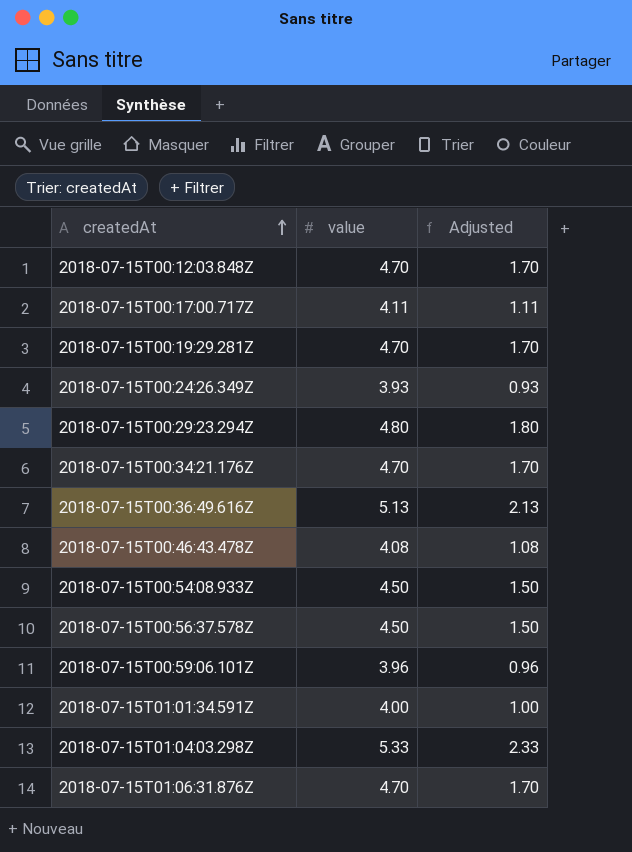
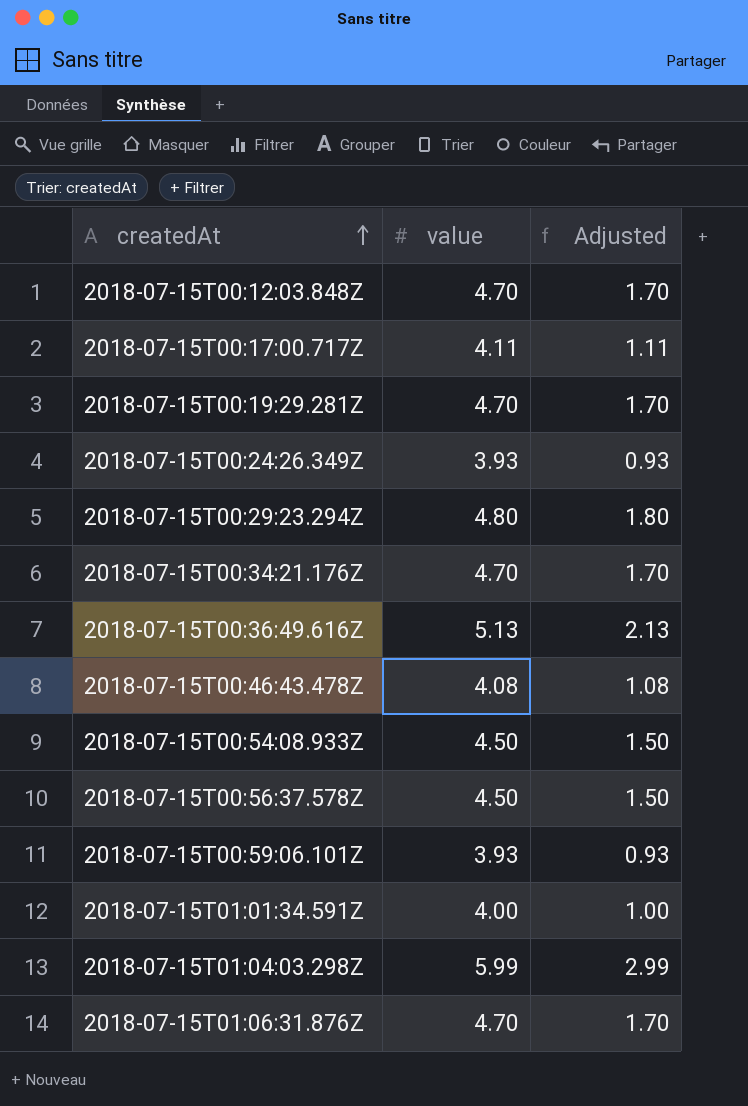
2018-07-15T00:59:06.101Z | value: 3.96 -> 3.93
2018-07-15T00:59:06.101Z | Adjusted: 0.96 -> 0.93
2018-07-15T01:04:03.298Z | value: 5.33 -> 5.99
2018-07-15T01:04:03.298Z | Adjusted: 2.33 -> 2.99

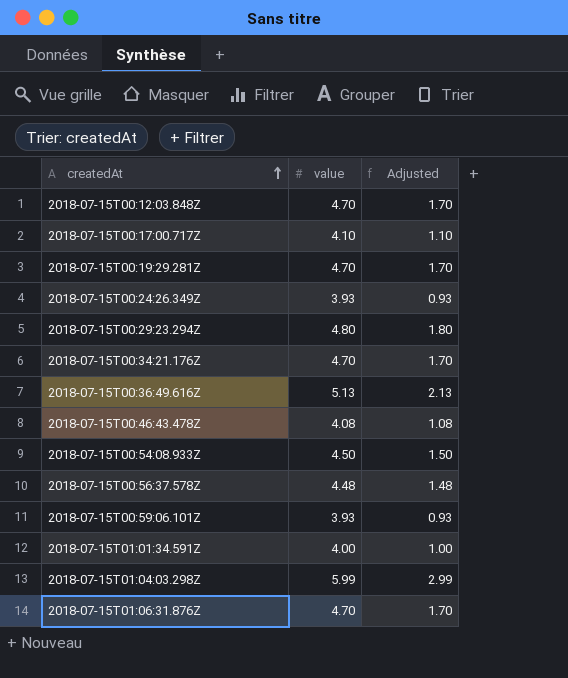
2018-07-15T00:17:00.717Z | value: 4.11 -> 4.10
2018-07-15T00:17:00.717Z | Adjusted: 1.11 -> 1.10
2018-07-15T00:56:37.578Z | value: 4.50 -> 4.48
2018-07-15T00:56:37.578Z | Adjusted: 1.50 -> 1.48

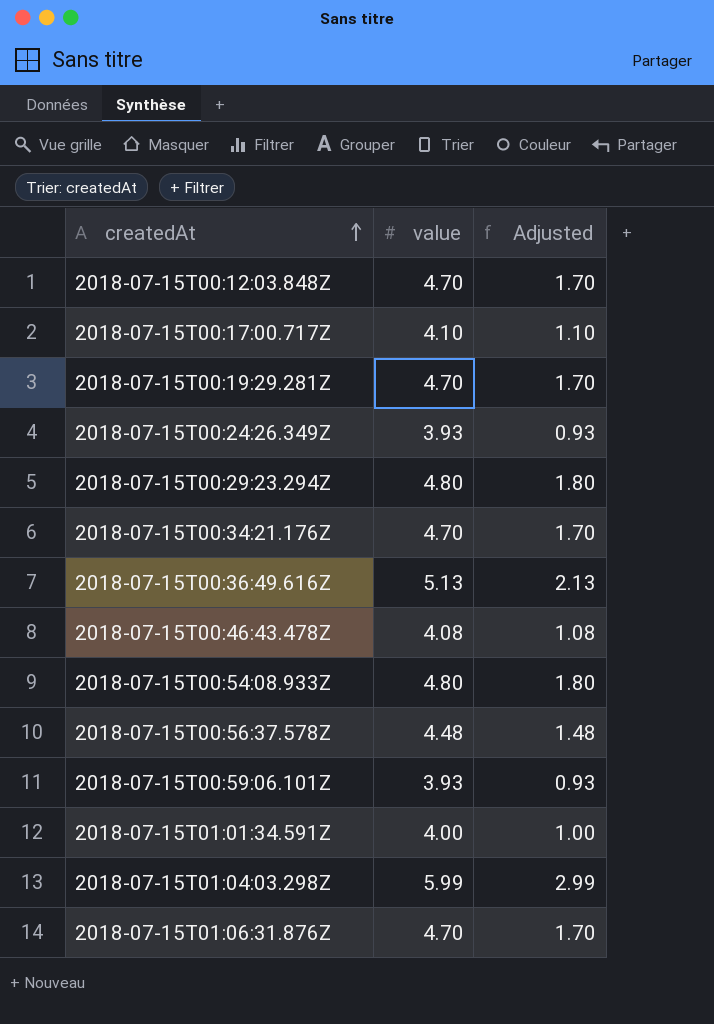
2018-07-15T00:54:08.933Z | value: 4.50 -> 4.80
2018-07-15T00:54:08.933Z | Adjusted: 1.50 -> 1.80

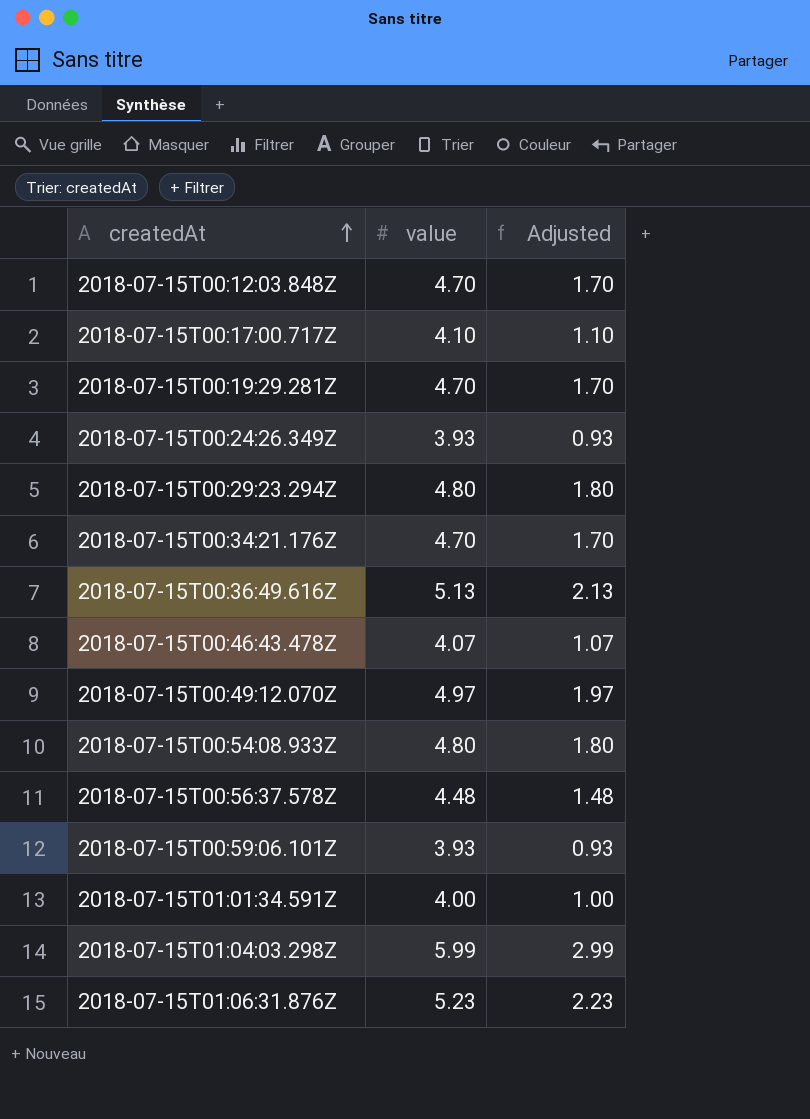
2018-07-15T00:46:43.478Z | value: 4.08 -> 4.07
2018-07-15T00:46:43.478Z | Adjusted: 1.08 -> 1.07
row 2018-07-15T00:49:12.070Z: none -> 4.97 | 1.97
2018-07-15T01:06:31.876Z | value: 4.70 -> 5.23
2018-07-15T01:06:31.876Z | Adjusted: 1.70 -> 2.23

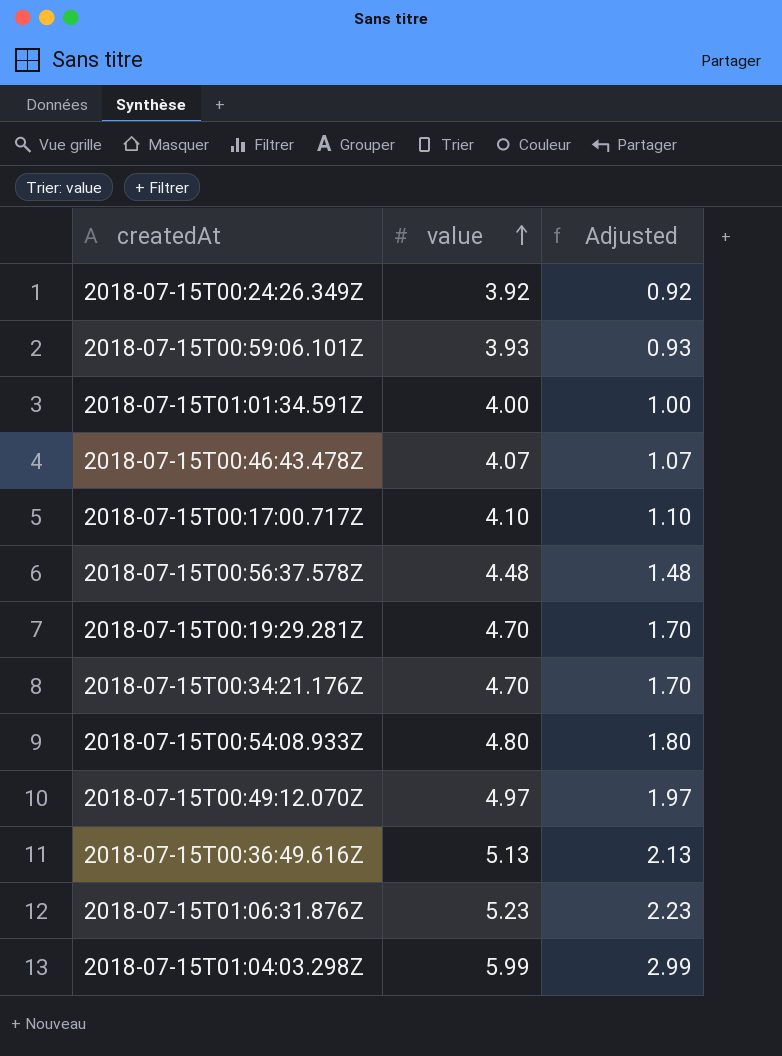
row order: createdAt ascending -> value ascending
row 2018-07-15T00:12:03.848Z: 4.70 | 1.70 -> none
row 2018-07-15T00:29:23.294Z: 4.80 | 1.80 -> none
2018-07-15T00:24:26.349Z | value: 3.93 -> 3.92
2018-07-15T00:24:26.349Z | Adjusted: 0.93 -> 0.92

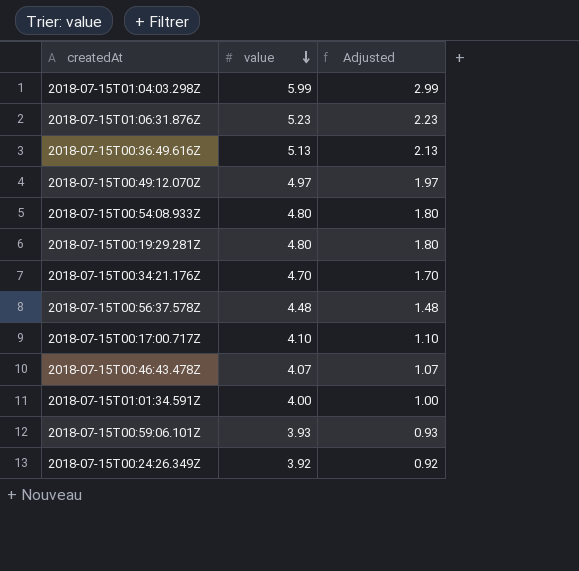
row order: value ascending -> value descending
2018-07-15T00:19:29.281Z | value: 4.70 -> 4.80
2018-07-15T00:19:29.281Z | Adjusted: 1.70 -> 1.80

